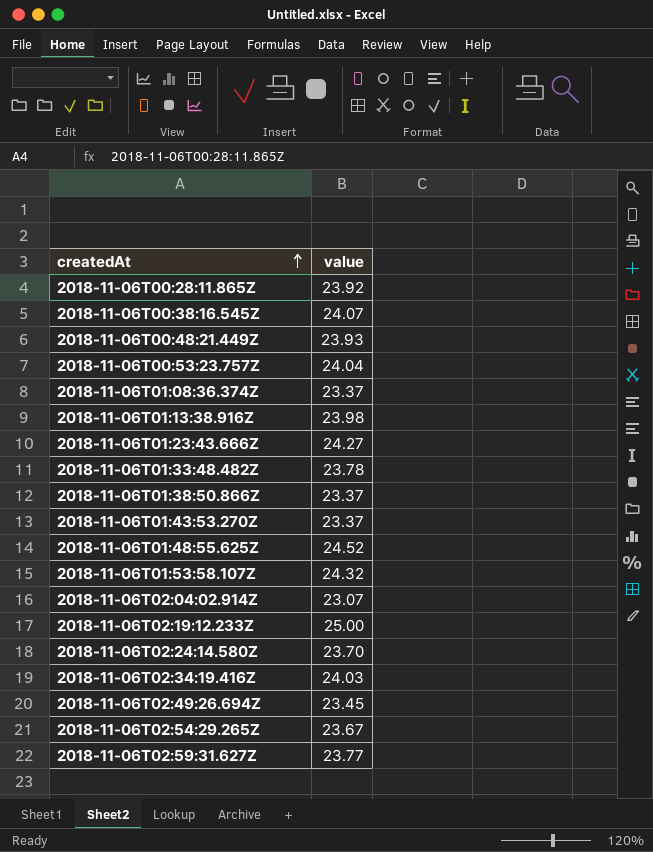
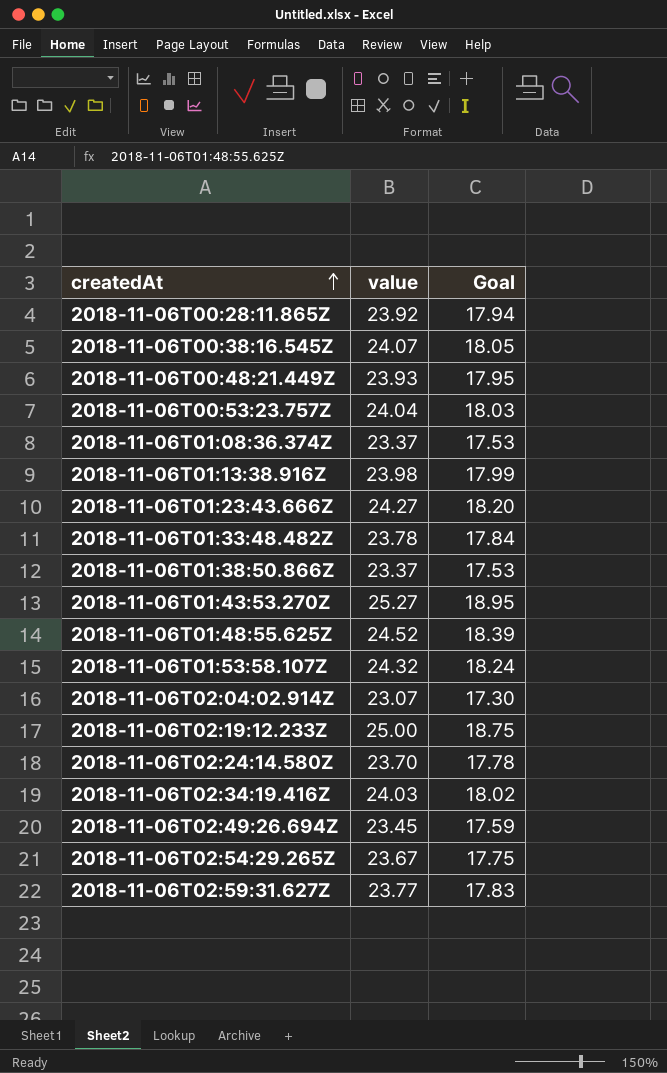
column Goal | formula: none -> [value] * 0.75
2018-11-06T01:43:53.270Z | value: 23.37 -> 25.27

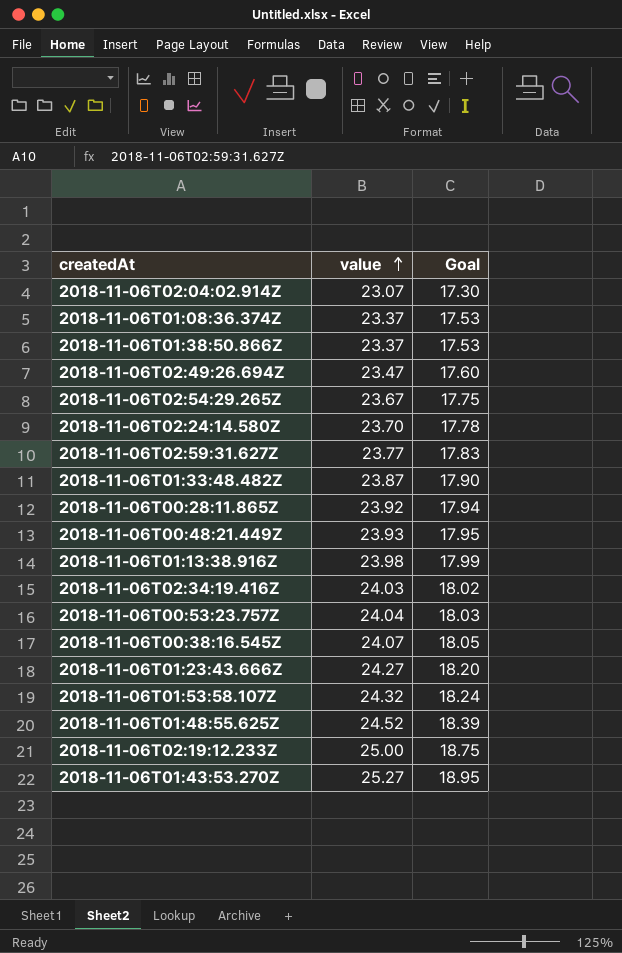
row order: createdAt ascending -> value ascending
2018-11-06T02:49:26.694Z | value: 23.45 -> 23.47
2018-11-06T02:49:26.694Z | Goal: 17.59 -> 17.60
2018-11-06T01:33:48.482Z | value: 23.78 -> 23.87
2018-11-06T01:33:48.482Z | Goal: 17.84 -> 17.90

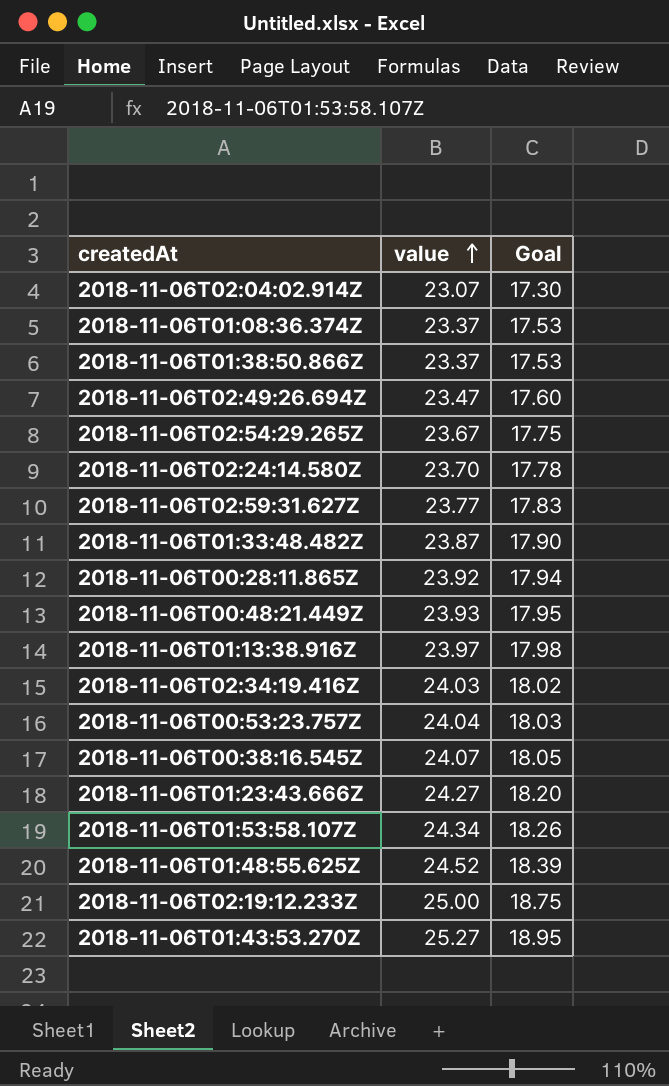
2018-11-06T01:13:38.916Z | value: 23.98 -> 23.97
2018-11-06T01:13:38.916Z | Goal: 17.99 -> 17.98
2018-11-06T01:53:58.107Z | value: 24.32 -> 24.34
2018-11-06T01:53:58.107Z | Goal: 18.24 -> 18.26

